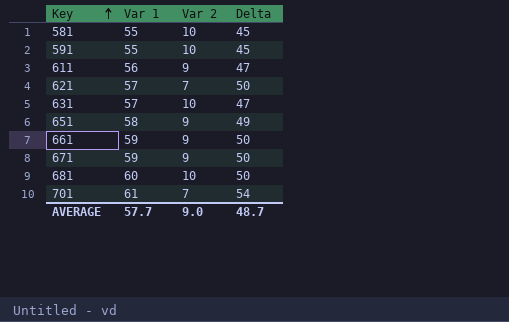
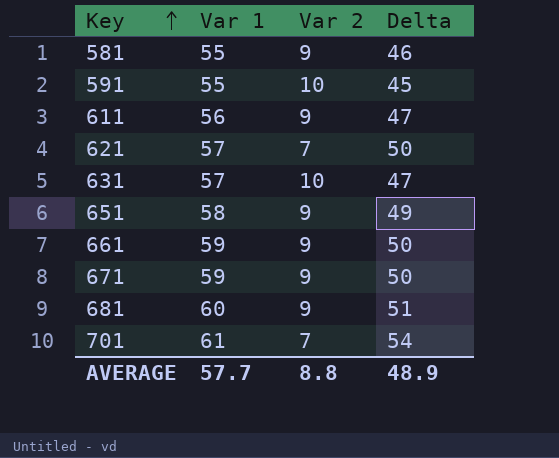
581 | Var 2: 10 -> 9
581 | Delta: 45 -> 46
681 | Var 2: 10 -> 9
681 | Delta: 50 -> 51
AVERAGE | Var 2: 9.0 -> 8.8
AVERAGE | Delta: 48.7 -> 48.9

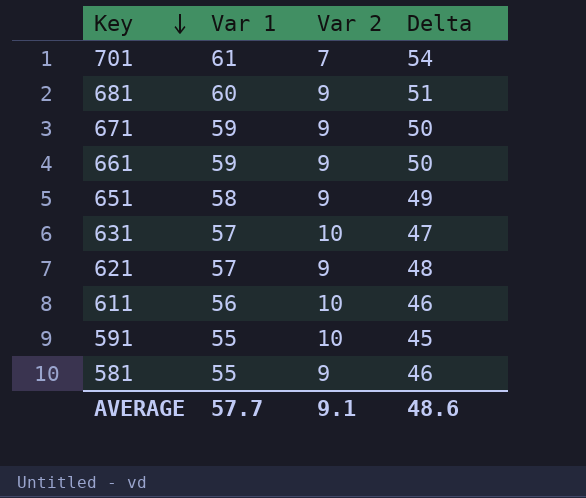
row order: Key ascending -> Key descending
621 | Var 2: 7 -> 9
621 | Delta: 50 -> 48
611 | Var 2: 9 -> 10
611 | Delta: 47 -> 46
AVERAGE | Var 2: 8.8 -> 9.1
AVERAGE | Delta: 48.9 -> 48.6

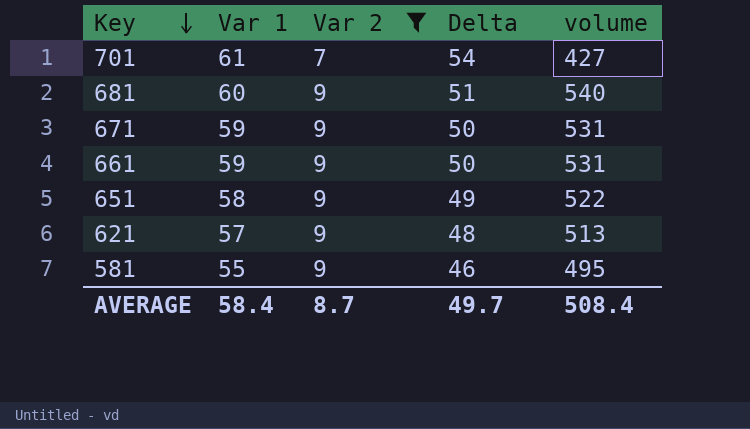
filter: none -> Var 2 != 10
column volume | formula: none -> [Var 1] * [Var 2]
AVERAGE | Var 1: 57.7 -> 58.4
AVERAGE | Var 2: 9.1 -> 8.7
AVERAGE | Delta: 48.6 -> 49.7

